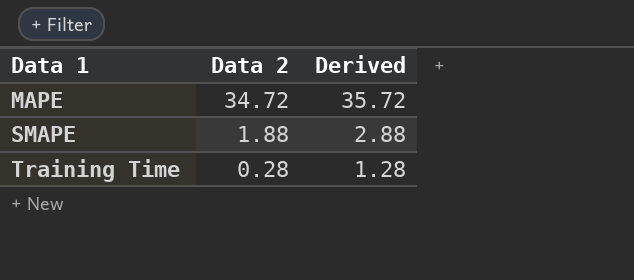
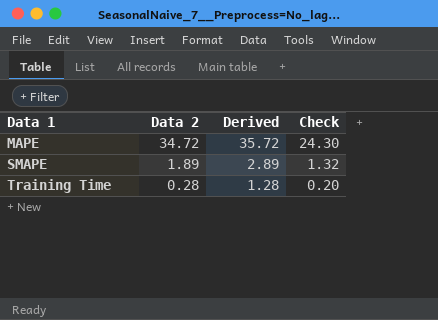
column Check | formula: none -> [Data 2] * 0.7
SMAPE | Data 2: 1.88 -> 1.89
SMAPE | Derived: 2.88 -> 2.89

